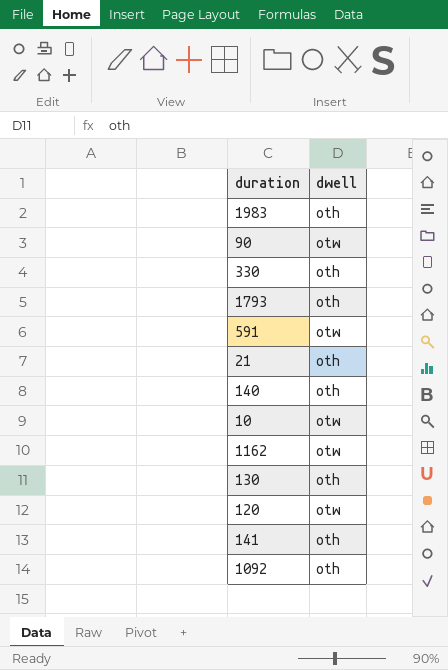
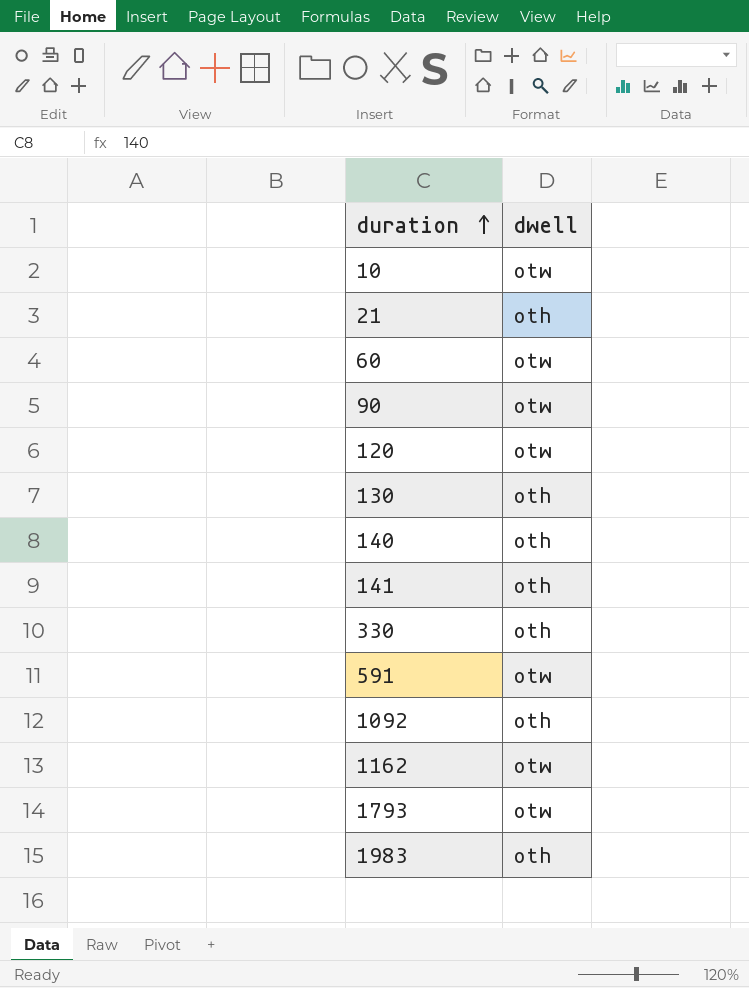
row order: none -> duration ascending
row 60: none -> otw
1793 | dwell: oth -> otw

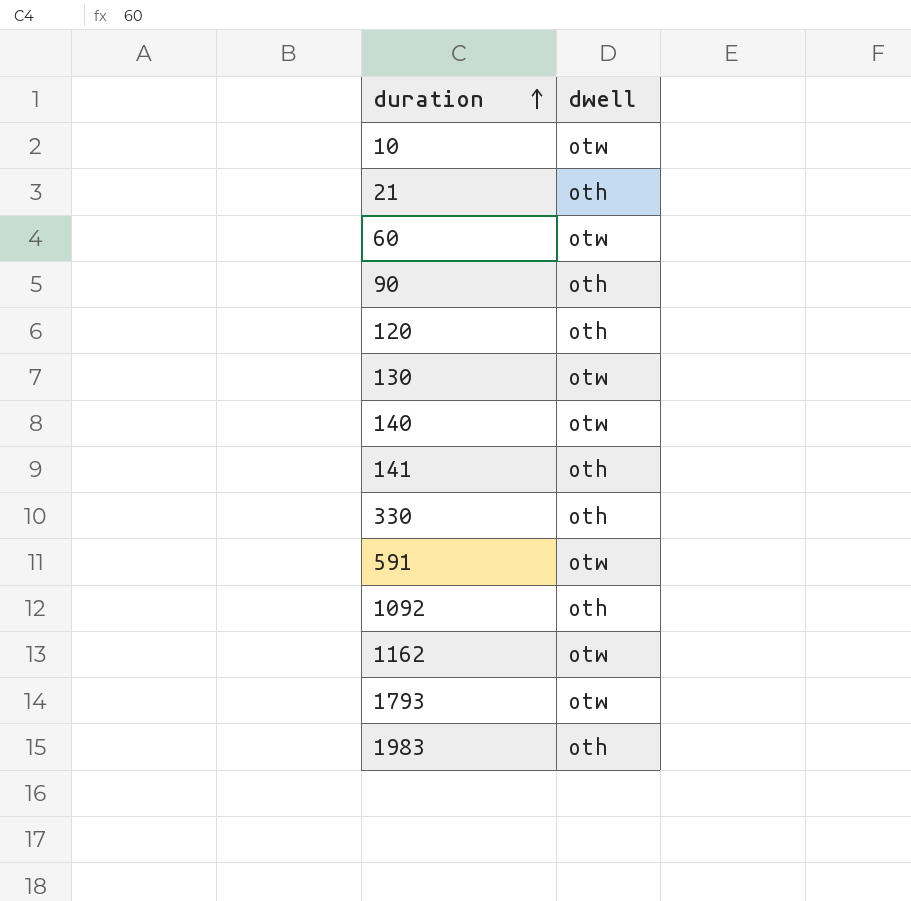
90 | dwell: otw -> oth
120 | dwell: otw -> oth
130 | dwell: oth -> otw
140 | dwell: oth -> otw

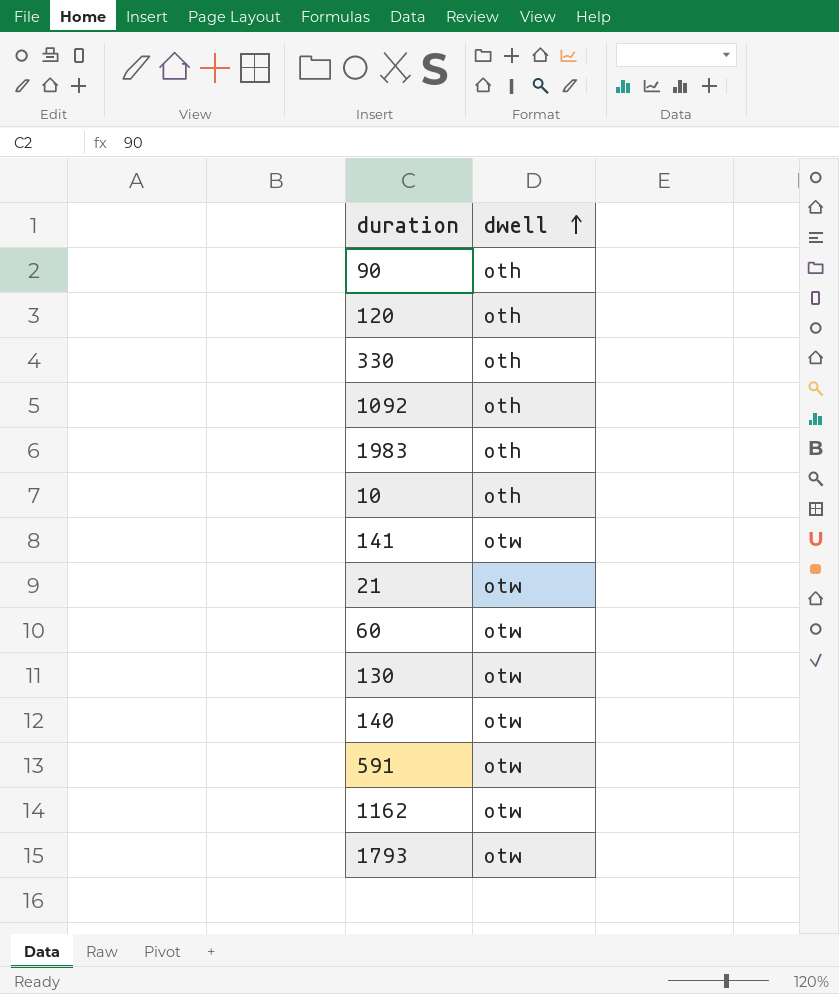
row order: duration ascending -> dwell ascending
10 | dwell: otw -> oth
141 | dwell: oth -> otw
21 | dwell: oth -> otw

